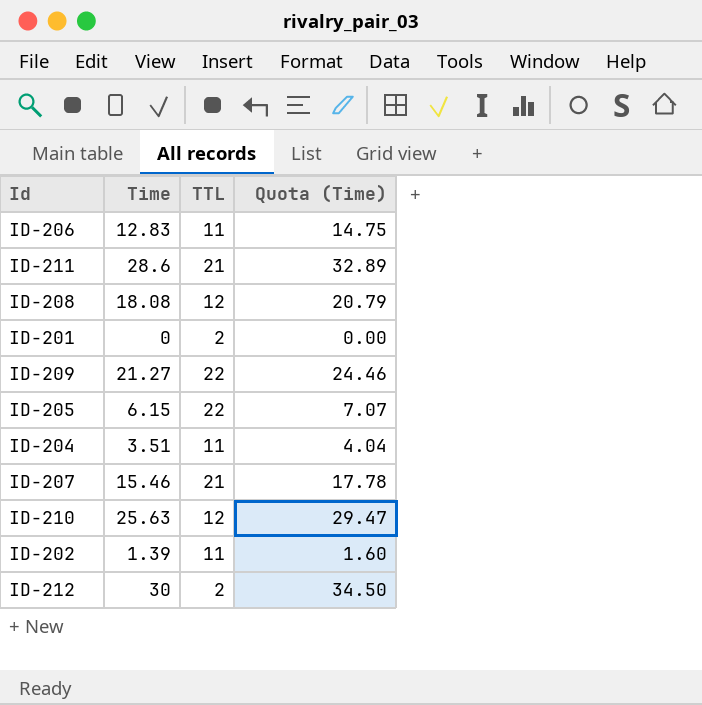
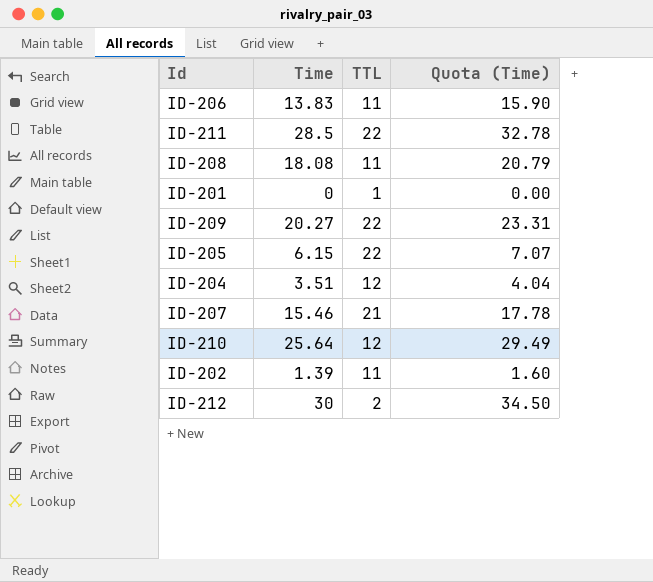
ID-206 | Time: 12.83 -> 13.83
ID-206 | Quota (Time): 14.75 -> 15.90
ID-211 | Time: 28.6 -> 28.5
ID-211 | TTL: 21 -> 22
ID-211 | Quota (Time): 32.89 -> 32.78
ID-208 | TTL: 12 -> 11
ID-201 | TTL: 2 -> 1
ID-209 | Time: 21.27 -> 20.27
ID-209 | Quota (Time): 24.46 -> 23.31
ID-204 | TTL: 11 -> 12
ID-210 | Time: 25.63 -> 25.64
ID-210 | Quota (Time): 29.47 -> 29.49

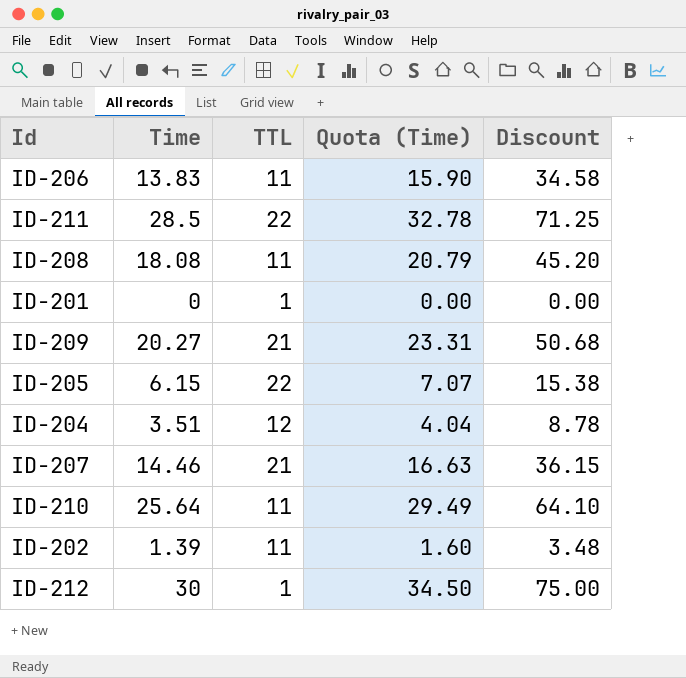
column Discount | formula: none -> [Time] * 2.5
ID-209 | TTL: 22 -> 21
ID-207 | Time: 15.46 -> 14.46
ID-207 | Quota (Time): 17.78 -> 16.63
ID-210 | TTL: 12 -> 11
ID-212 | TTL: 2 -> 1

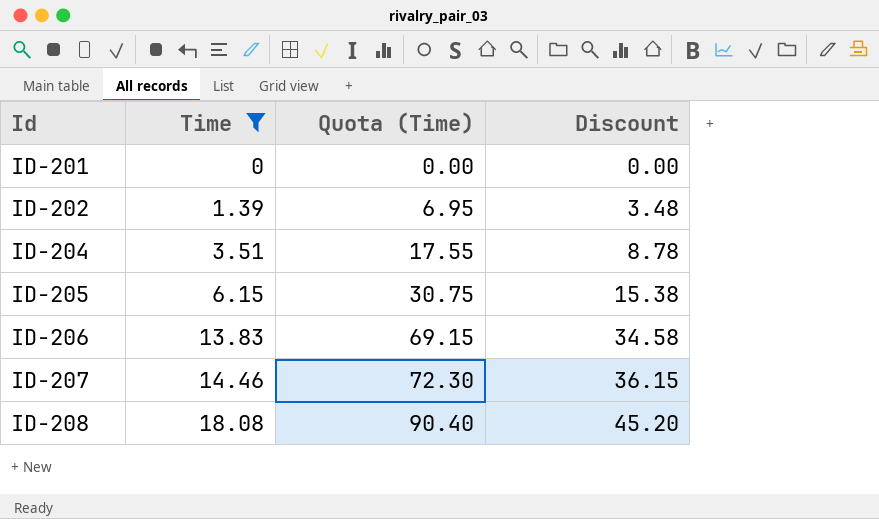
filter: none -> Time <= 18.08
row order: none -> Id ascending
column TTL | position: 3 -> none
column Quota (Time) | formula: [Time] * 1.15 -> [Time] * 5

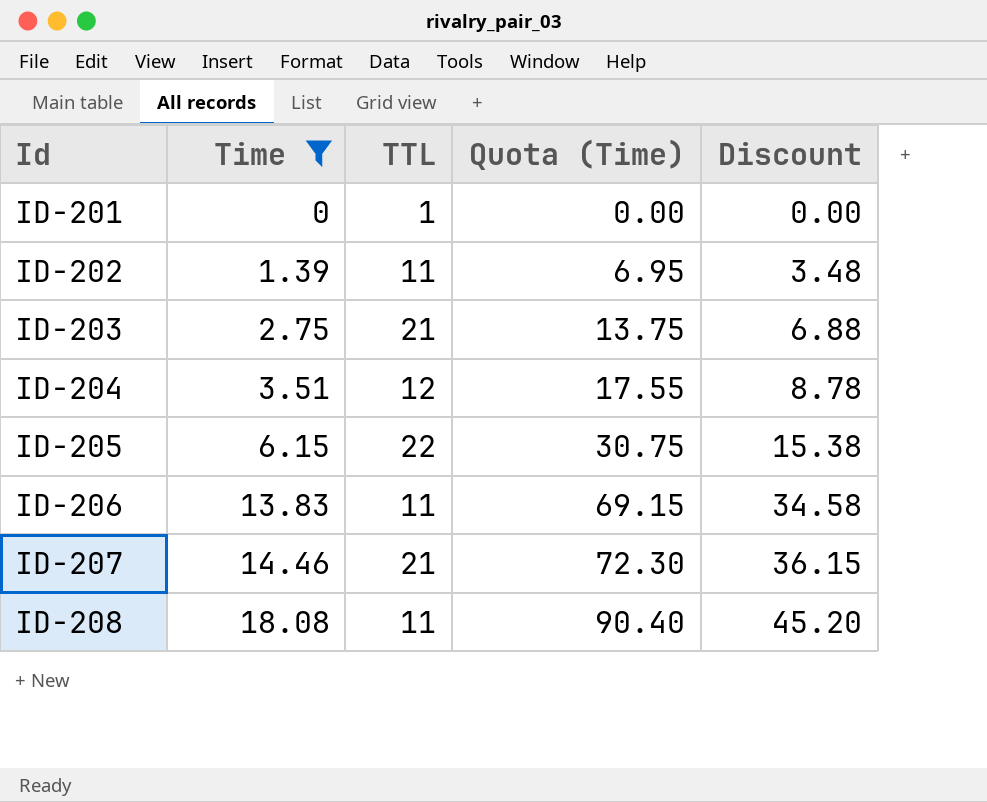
column TTL | position: none -> 3
row ID-203: none -> 2.75 | 21 | 13.75 | 6.88

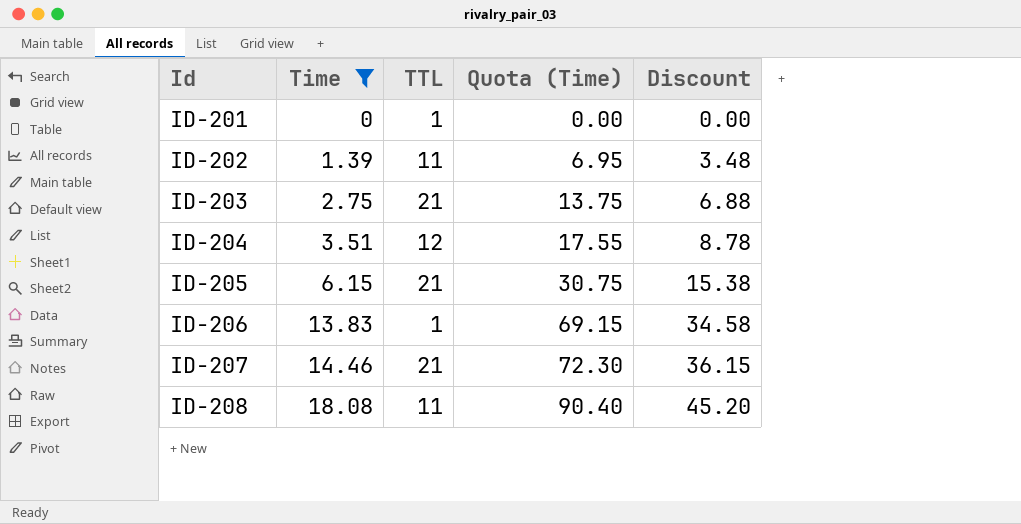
ID-205 | TTL: 22 -> 21
ID-206 | TTL: 11 -> 1

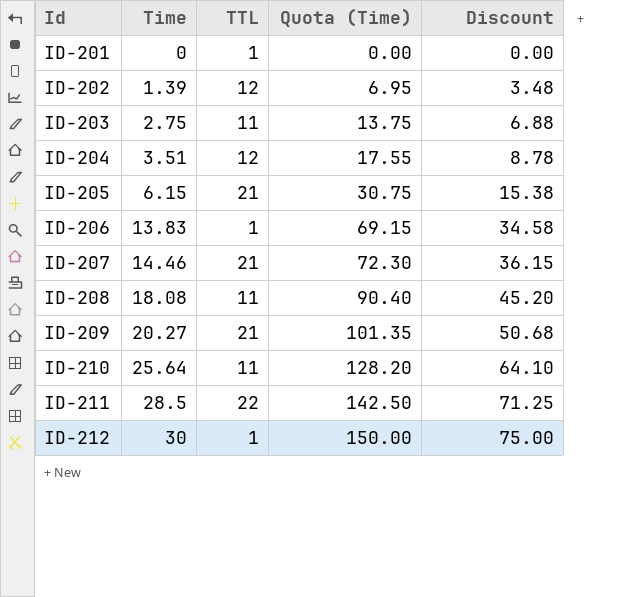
filter: Time <= 18.08 -> none
ID-202 | TTL: 11 -> 12
ID-203 | TTL: 21 -> 11

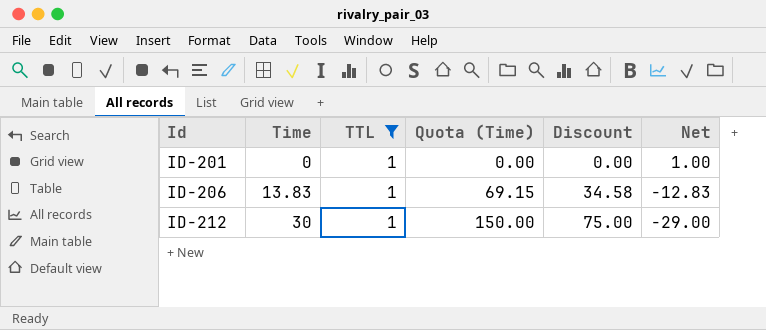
filter: none -> TTL = 1
column Net | formula: none -> [TTL] - [Time]

